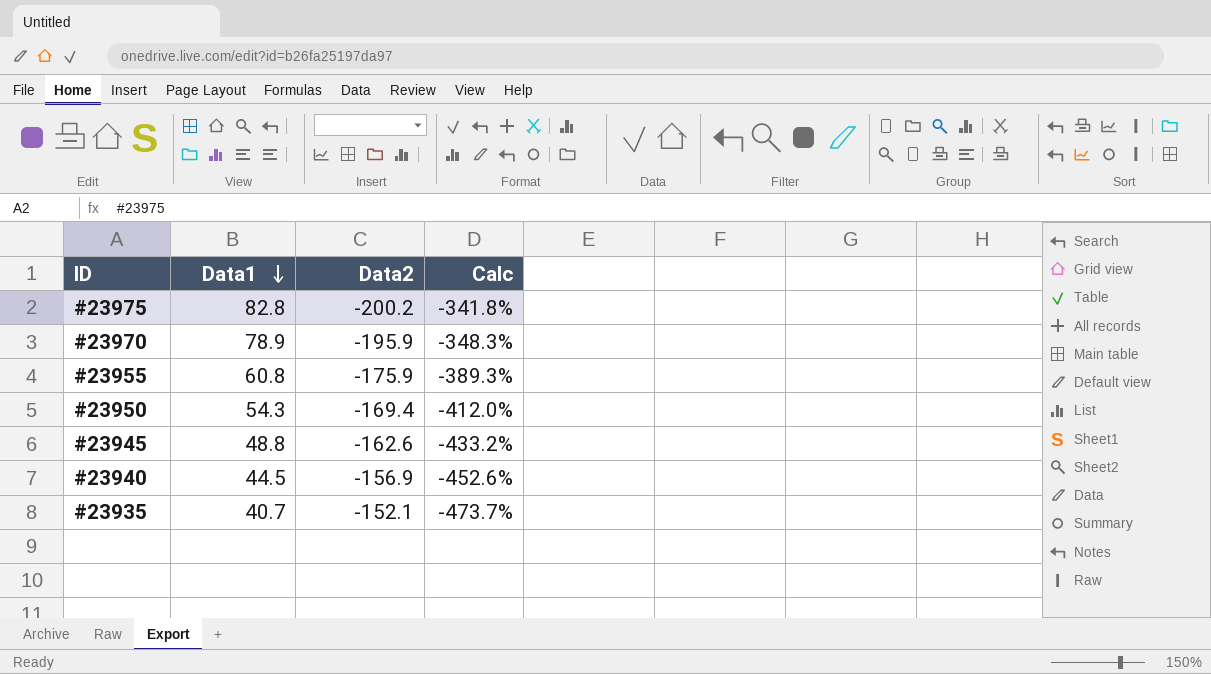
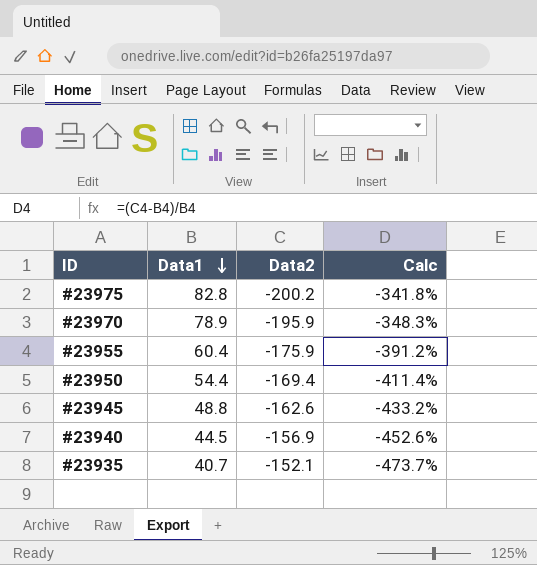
#23955 | Data1: 60.8 -> 60.4
#23955 | Calc: -389.3% -> -391.2%
#23950 | Data1: 54.3 -> 54.4
#23950 | Calc: -412.0% -> -411.4%

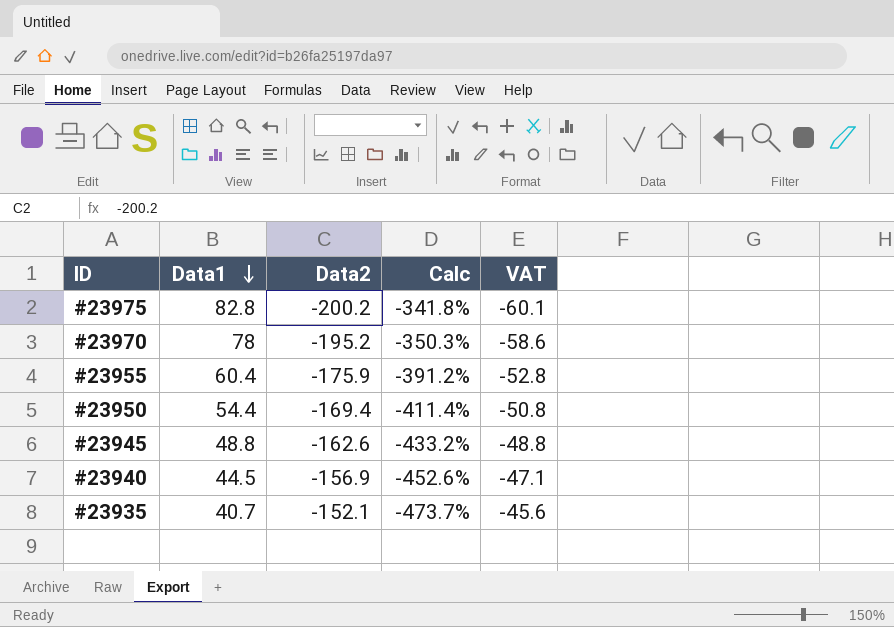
column VAT | formula: none -> [Data2] * 0.3
#23970 | Data1: 78.9 -> 78
#23970 | Data2: -195.9 -> -195.2
#23970 | Calc: -348.3% -> -350.3%

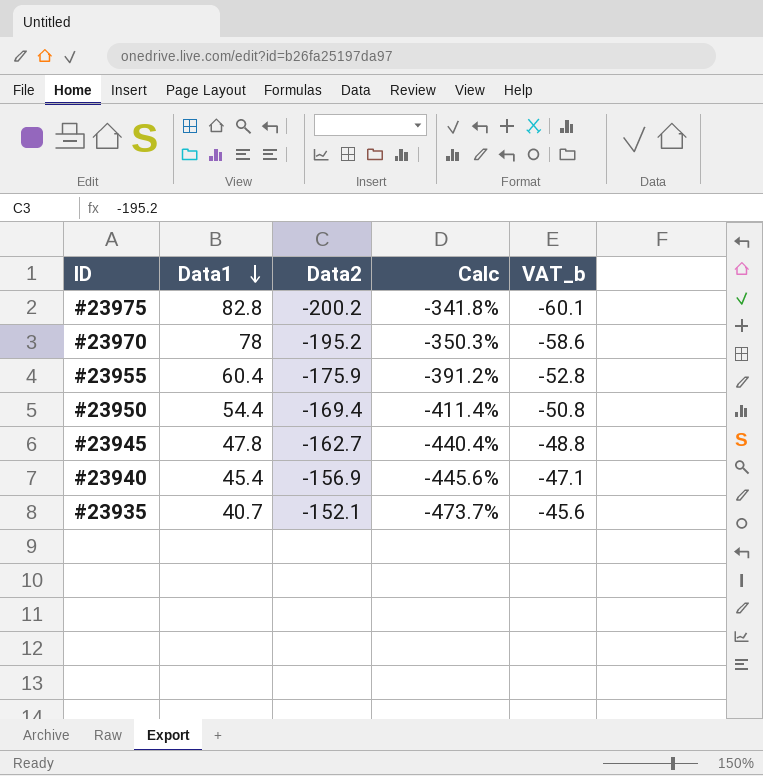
column name: VAT -> VAT_b
#23945 | Data1: 48.8 -> 47.8
#23945 | Data2: -162.6 -> -162.7
#23945 | Calc: -433.2% -> -440.4%
#23940 | Data1: 44.5 -> 45.4
#23940 | Calc: -452.6% -> -445.6%

